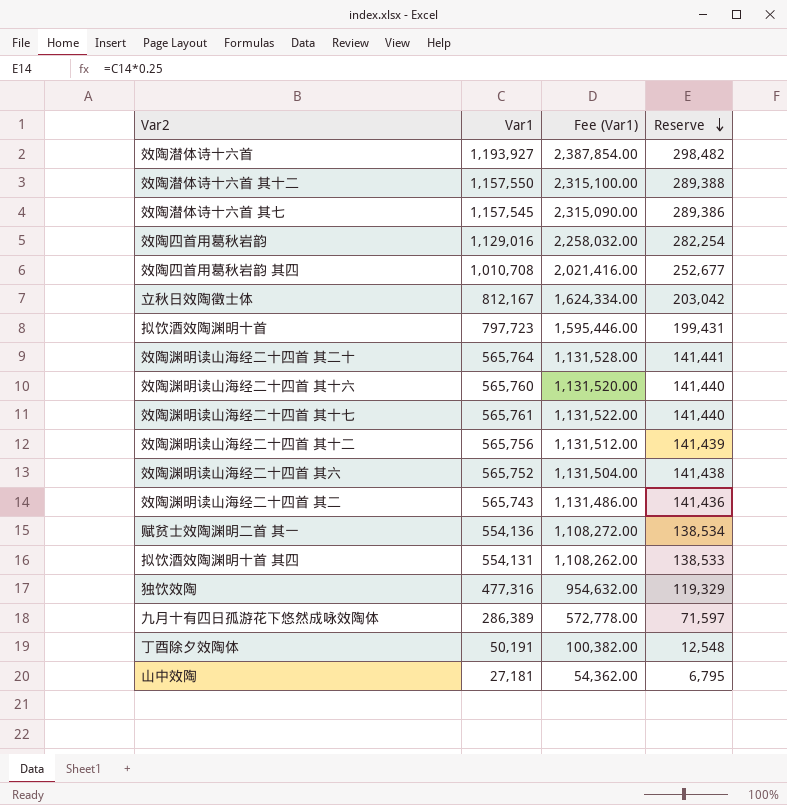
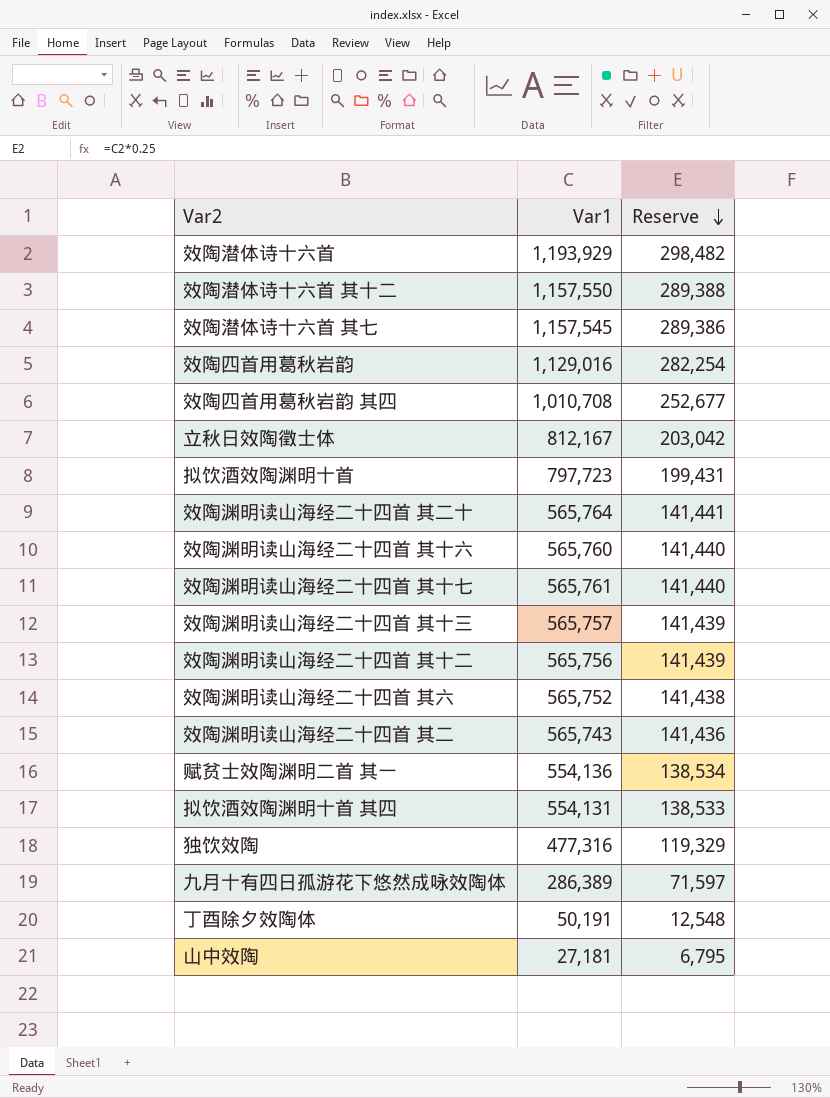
column Fee (Var1) | formula: [Var1] * 2 -> none
效陶潜体诗十六首 | Var1: 1,193,927 -> 1,193,929
row 效陶渊明读山海经二十四首 其十三: none -> 565,757 | 141,439

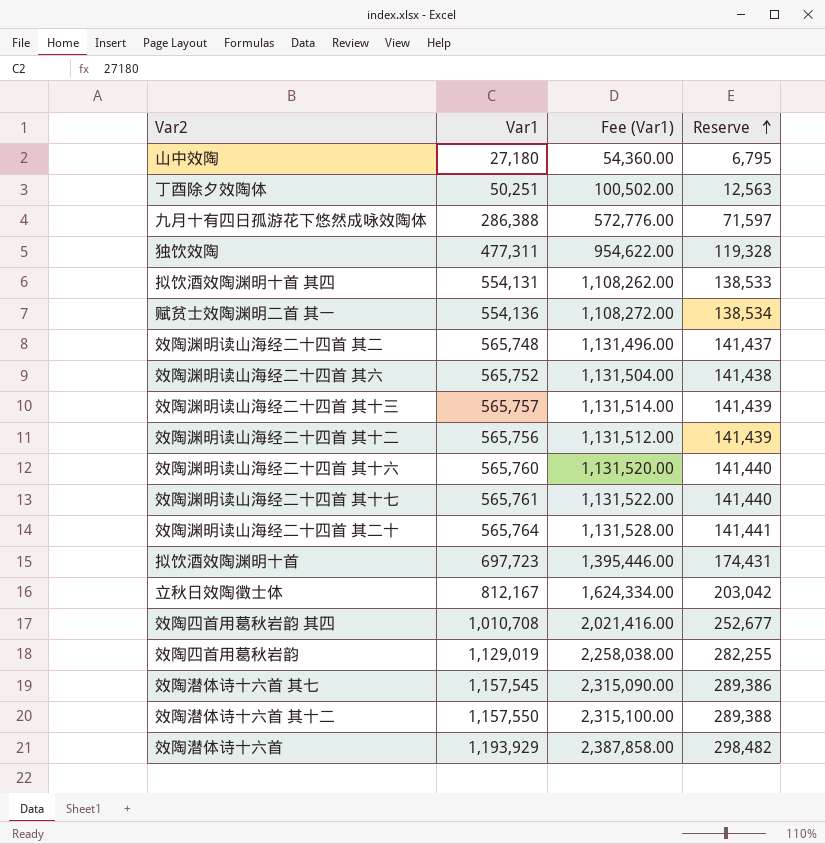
row order: Reserve descending -> Reserve ascending
column Fee (Var1) | formula: none -> [Var1] * 2
山中效陶 | Var1: 27,181 -> 27,180
丁酉除夕效陶体 | Var1: 50,191 -> 50,251
丁酉除夕效陶体 | Reserve: 12,548 -> 12,563
九月十有四日孤游花下悠然成咏效陶体 | Var1: 286,389 -> 286,388
独饮效陶 | Var1: 477,316 -> 477,311
独饮效陶 | Reserve: 119,329 -> 119,328
效陶渊明读山海经二十四首 其二 | Var1: 565,743 -> 565,748
效陶渊明读山海经二十四首 其二 | Reserve: 141,436 -> 141,437
拟饮酒效陶渊明十首 | Var1: 797,723 -> 697,723
拟饮酒效陶渊明十首 | Reserve: 199,431 -> 174,431
效陶四首用葛秋岩韵 | Var1: 1,129,016 -> 1,129,019
效陶四首用葛秋岩韵 | Reserve: 282,254 -> 282,255

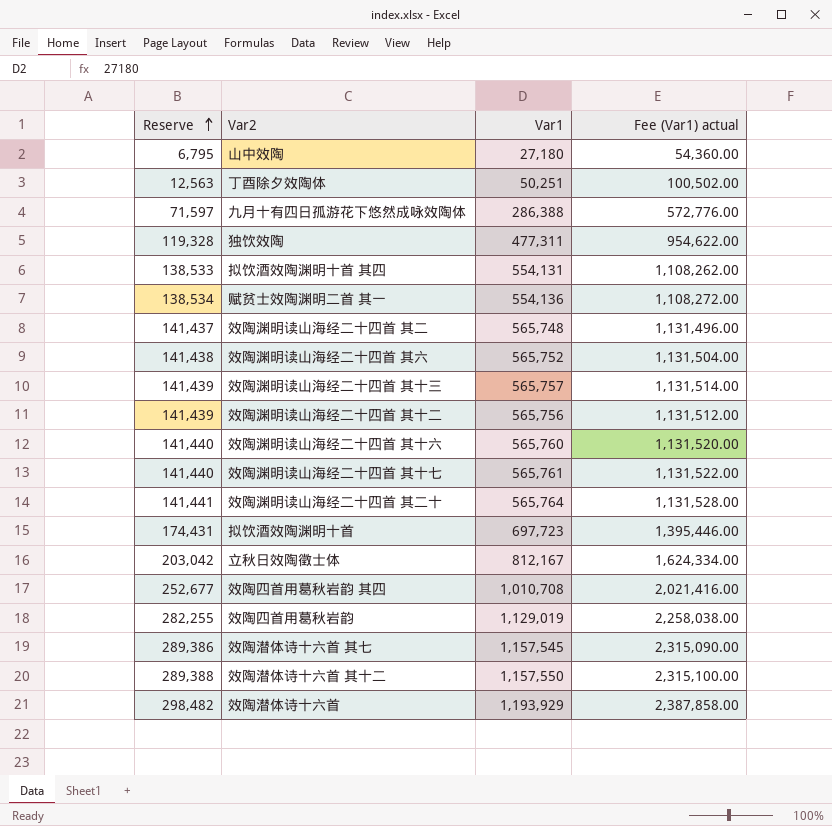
column Reserve | position: 4 -> 1
column name: Fee (Var1) -> Fee (Var1) actual

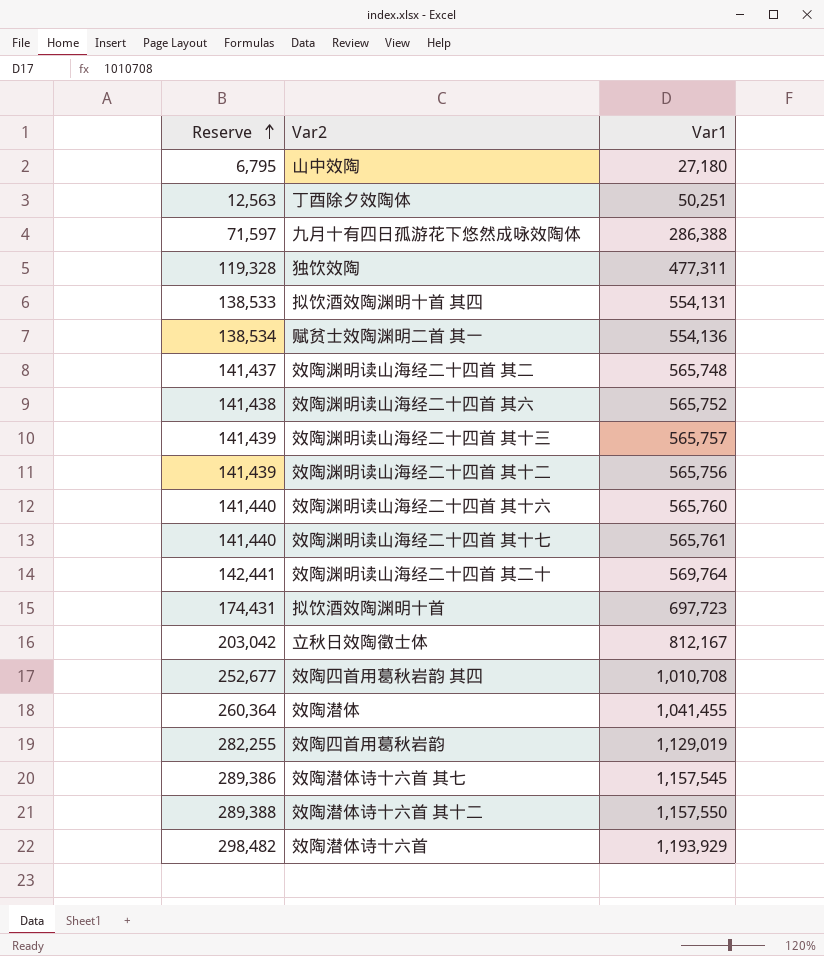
column Fee (Var1) actual | formula: [Var1] * 2 -> none
效陶渊明读山海经二十四首 其二十 | Reserve: 141,441 -> 142,441
效陶渊明读山海经二十四首 其二十 | Var1: 565,764 -> 569,764
row 效陶潜体: none -> 260,364 | 1,041,455

